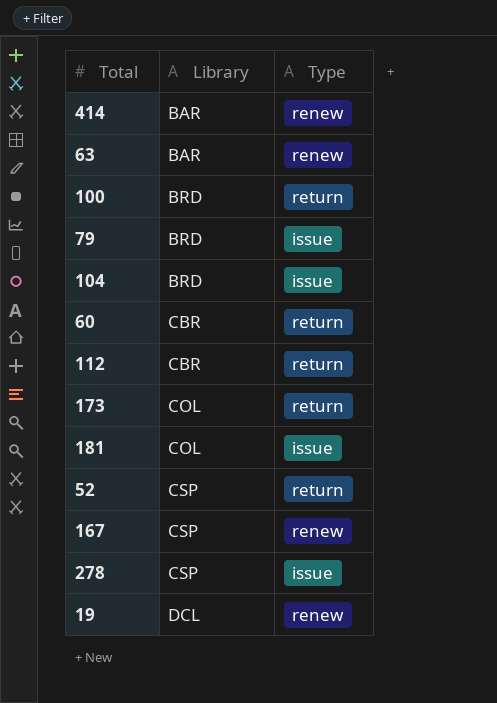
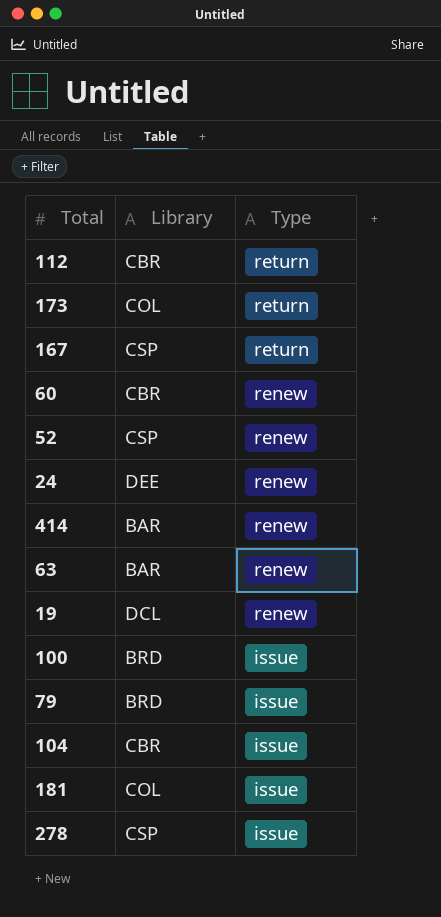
row order: Library ascending -> Type descending
167 | Type: renew -> return
60 | Type: return -> renew
52 | Type: return -> renew
row 24: none -> DEE | renew
100 | Type: return -> issue
104 | Library: BRD -> CBR

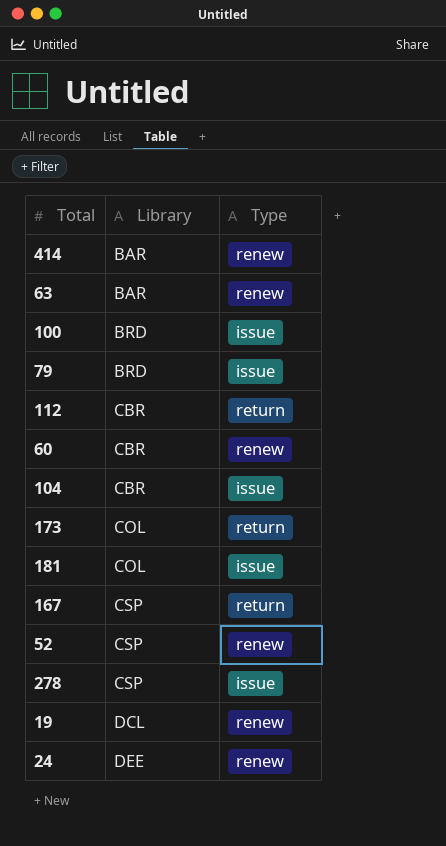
row order: Type descending -> Library ascending

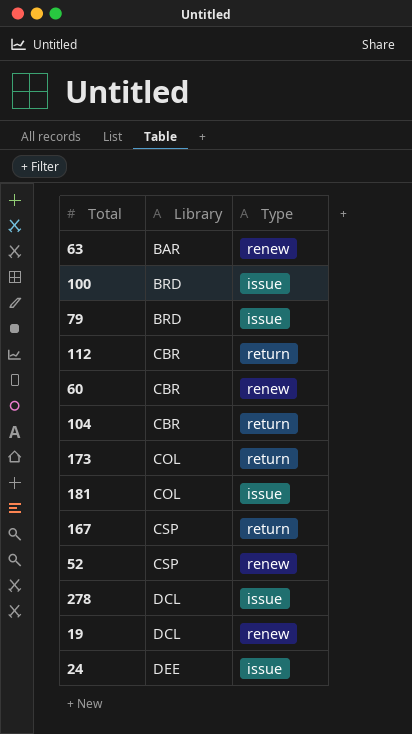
row 414: BAR | renew -> none
104 | Type: issue -> return
278 | Library: CSP -> DCL
24 | Type: renew -> issue

